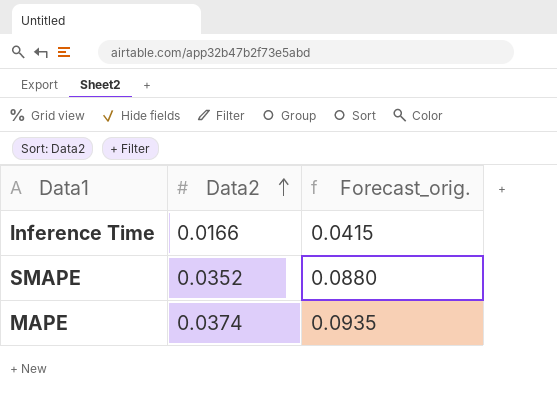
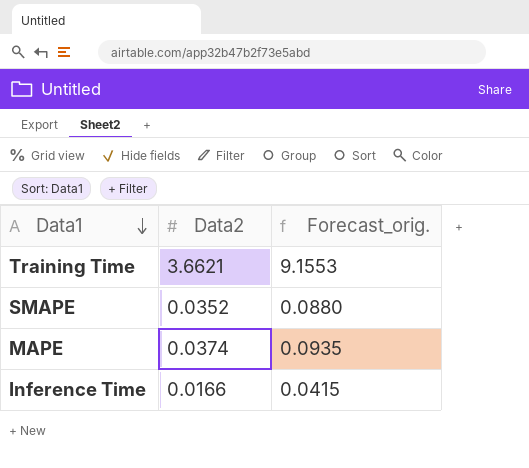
row order: Data2 ascending -> Data1 descending
row Training Time: none -> 3.6621 | 9.1553

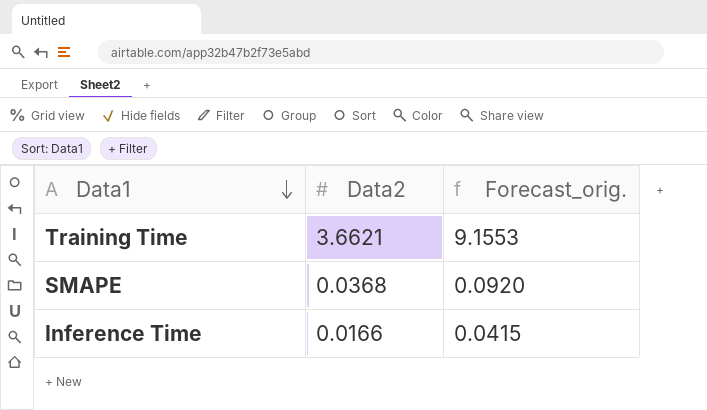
row MAPE: 0.0374 | 0.0935 -> none
SMAPE | Data2: 0.0352 -> 0.0368
SMAPE | Forecast_orig.: 0.0880 -> 0.0920

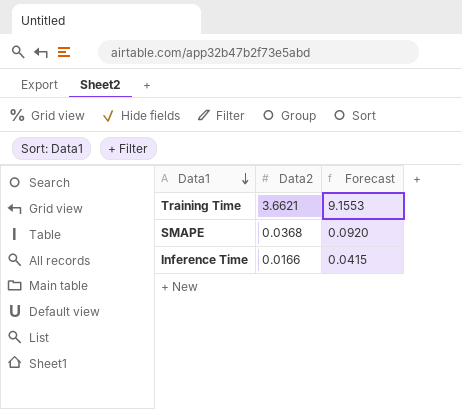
column name: Forecast_orig. -> Forecast

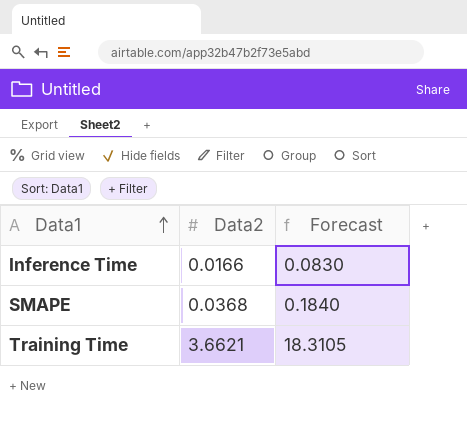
row order: Data1 descending -> Data1 ascending
column Forecast | formula: [Data2] * 2.5 -> [Data2] * 5

